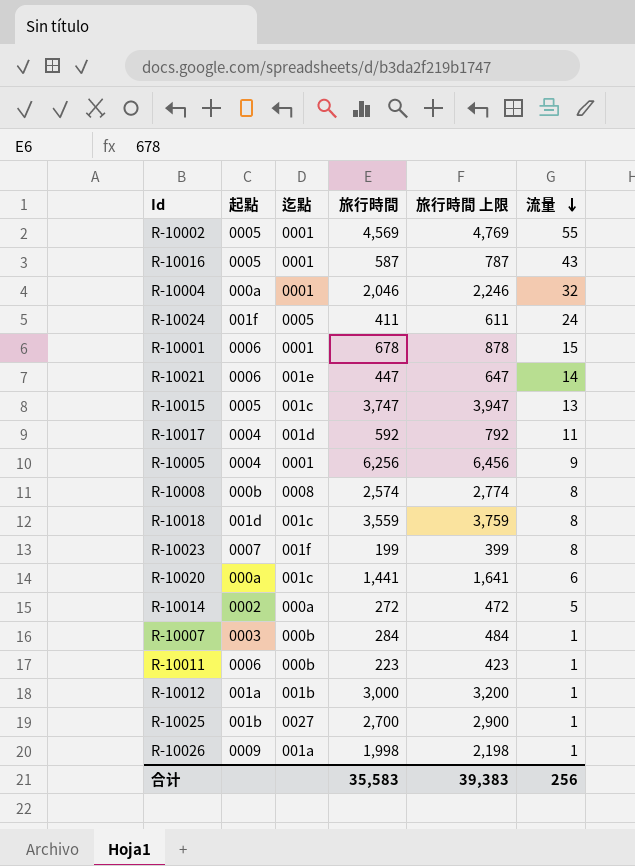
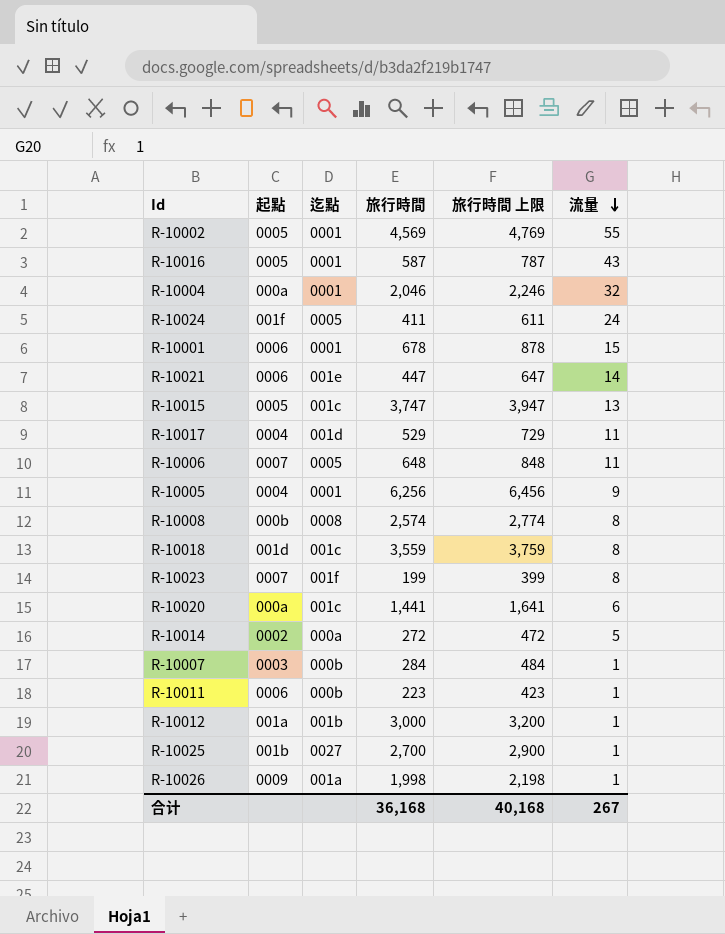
R-10017 | 旅行時間: 592 -> 529
R-10017 | 旅行時間 上限: 792 -> 729
row R-10006: none -> 0007 | 0005 | 648 | 848 | 11
合计 | 旅行時間: 35,583 -> 36,168
合计 | 旅行時間 上限: 39,383 -> 40,168
合计 | 流量: 256 -> 267

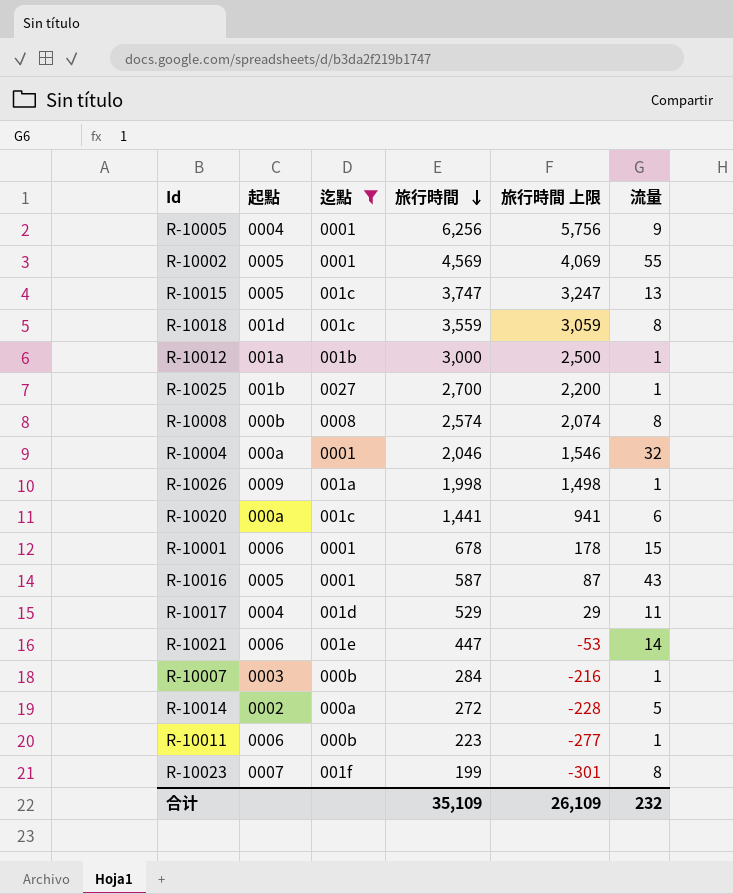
filter: none -> 迄點 != 0005
row order: 流量 descending -> 旅行時間 descending
column 旅行時間 上限 | formula: [旅行時間] + 200 -> [旅行時間] - 500
合计 | 旅行時間: 36,168 -> 35,109
合计 | 旅行時間 上限: 40,168 -> 26,109
合计 | 流量: 267 -> 232

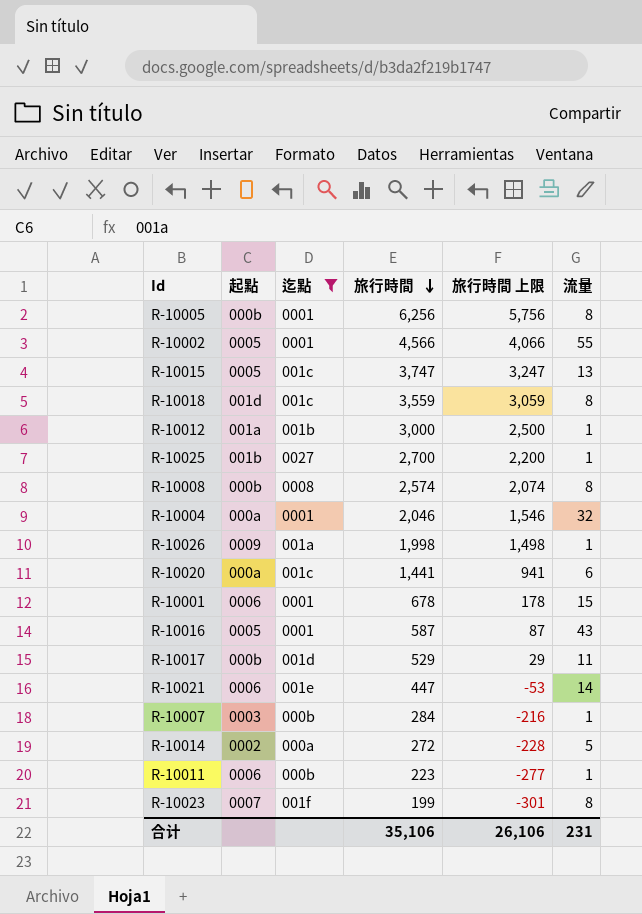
R-10005 | 起點: 0004 -> 000b
R-10005 | 流量: 9 -> 8
R-10002 | 旅行時間: 4,569 -> 4,566
R-10002 | 旅行時間 上限: 4,069 -> 4,066
R-10017 | 起點: 0004 -> 000b
合计 | 旅行時間: 35,109 -> 35,106
合计 | 旅行時間 上限: 26,109 -> 26,106
合计 | 流量: 232 -> 231

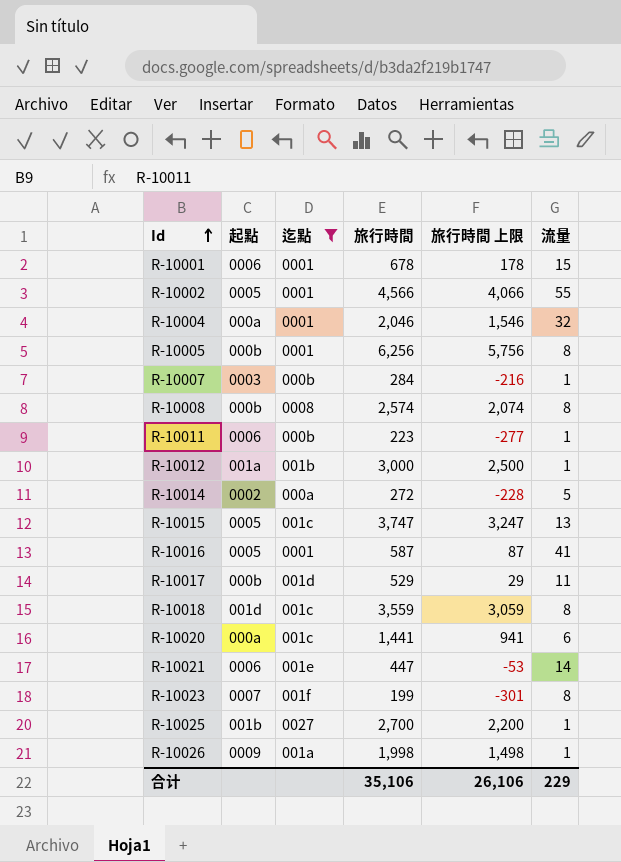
row order: 旅行時間 descending -> Id ascending
R-10016 | 流量: 43 -> 41
合计 | 流量: 231 -> 229

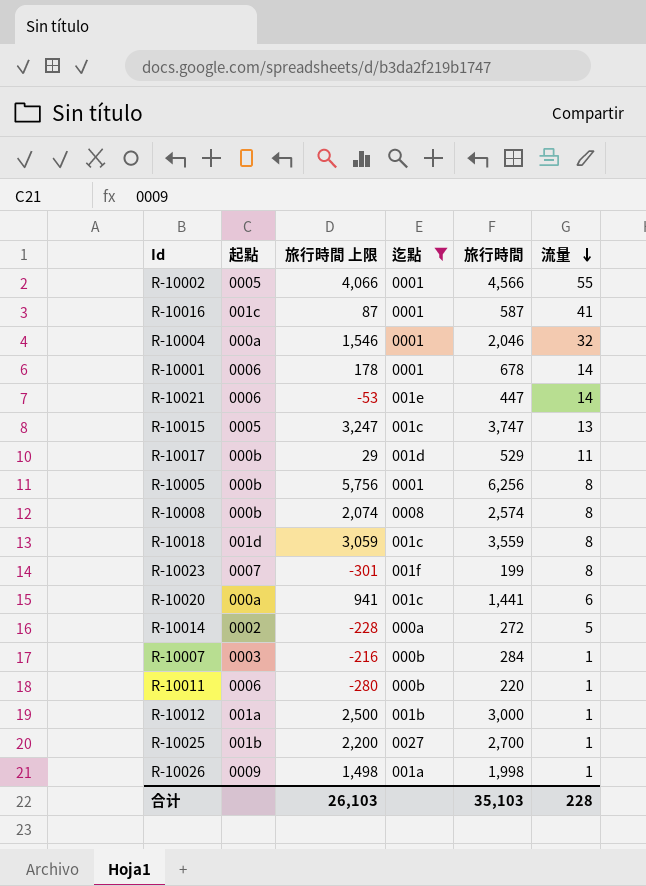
row order: Id ascending -> 流量 descending
column 旅行時間 上限 | position: 5 -> 3
R-10016 | 起點: 0005 -> 001c
R-10001 | 流量: 15 -> 14
R-10011 | 旅行時間 上限: -277 -> -280
R-10011 | 旅行時間: 223 -> 220
合计 | 旅行時間 上限: 26,106 -> 26,103
合计 | 旅行時間: 35,106 -> 35,103
合计 | 流量: 229 -> 228

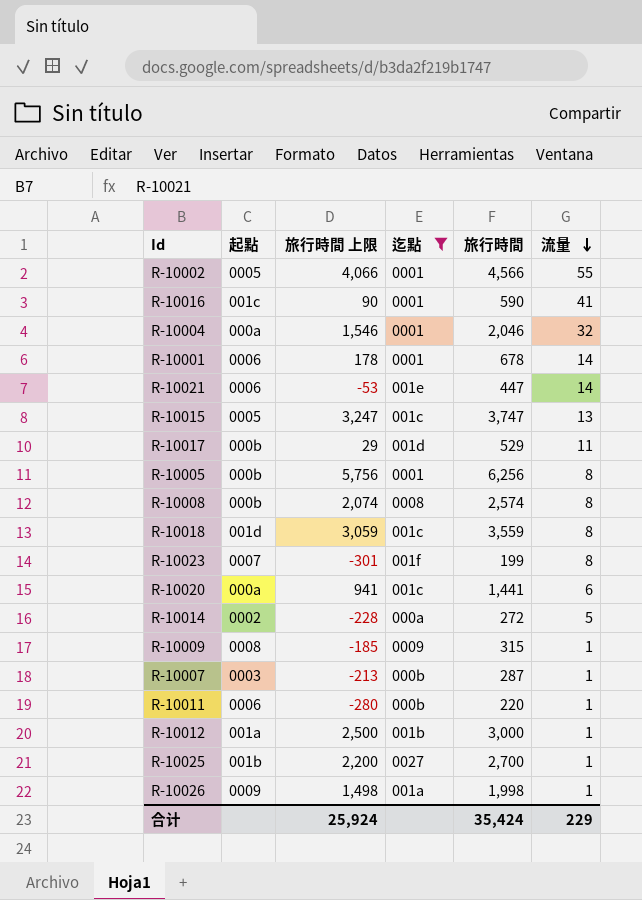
R-10016 | 旅行時間 上限: 87 -> 90
R-10016 | 旅行時間: 587 -> 590
row R-10009: none -> 0008 | -185 | 0009 | 315 | 1
R-10007 | 旅行時間 上限: -216 -> -213
R-10007 | 旅行時間: 284 -> 287
合计 | 旅行時間 上限: 26,103 -> 25,924
合计 | 旅行時間: 35,103 -> 35,424
合计 | 流量: 228 -> 229

